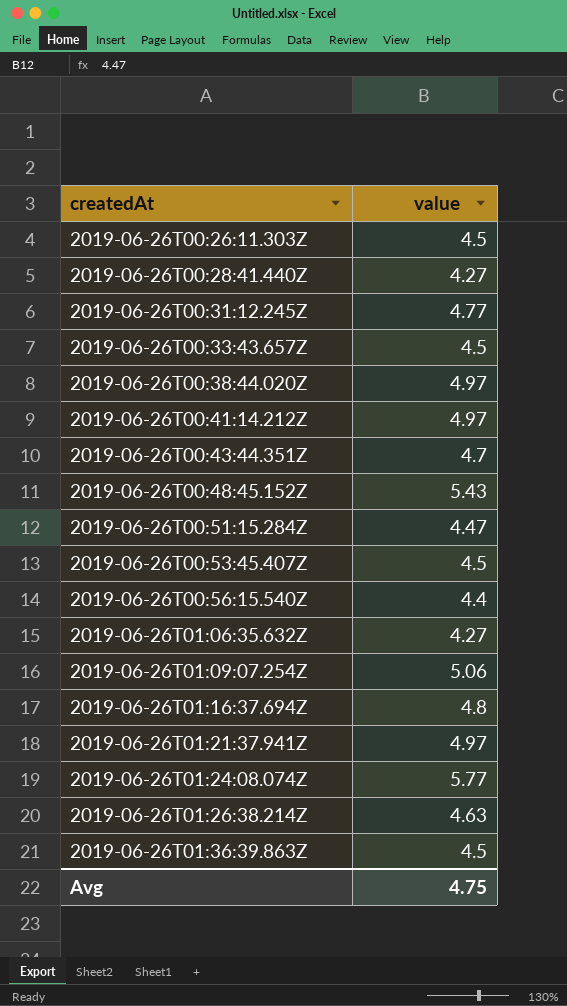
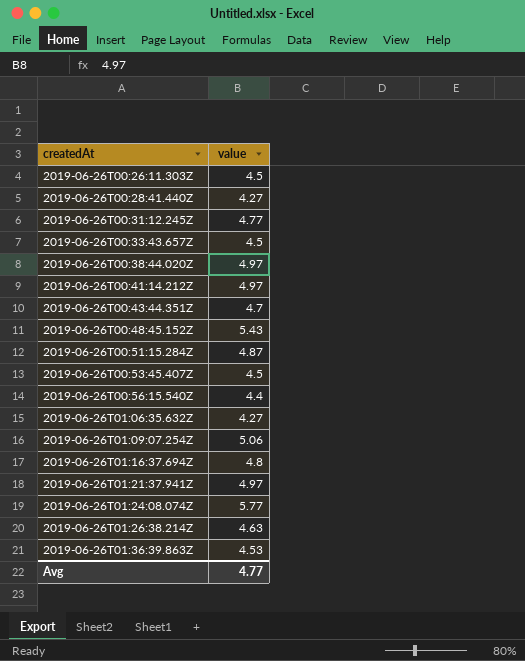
2019-06-26T00:51:15.284Z | value: 4.47 -> 4.87
2019-06-26T01:36:39.863Z | value: 4.5 -> 4.53
Avg | value: 4.75 -> 4.77

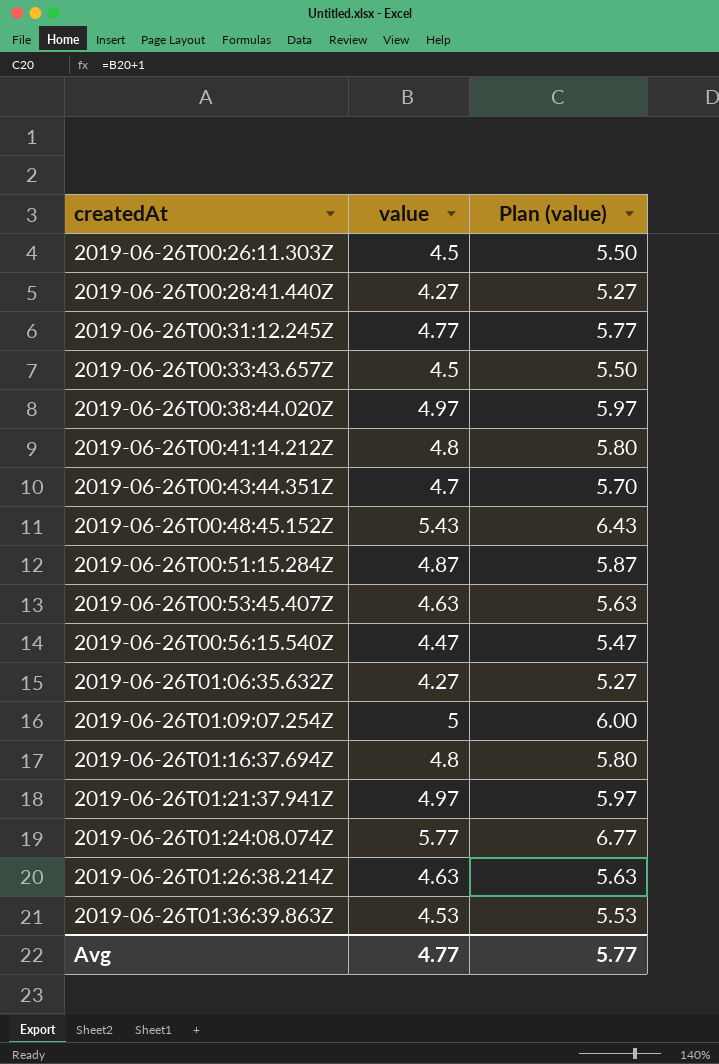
column Plan (value) | formula: none -> [value] + 1
2019-06-26T00:41:14.212Z | value: 4.97 -> 4.8
2019-06-26T00:53:45.407Z | value: 4.5 -> 4.63
2019-06-26T00:56:15.540Z | value: 4.4 -> 4.47
2019-06-26T01:09:07.254Z | value: 5.06 -> 5

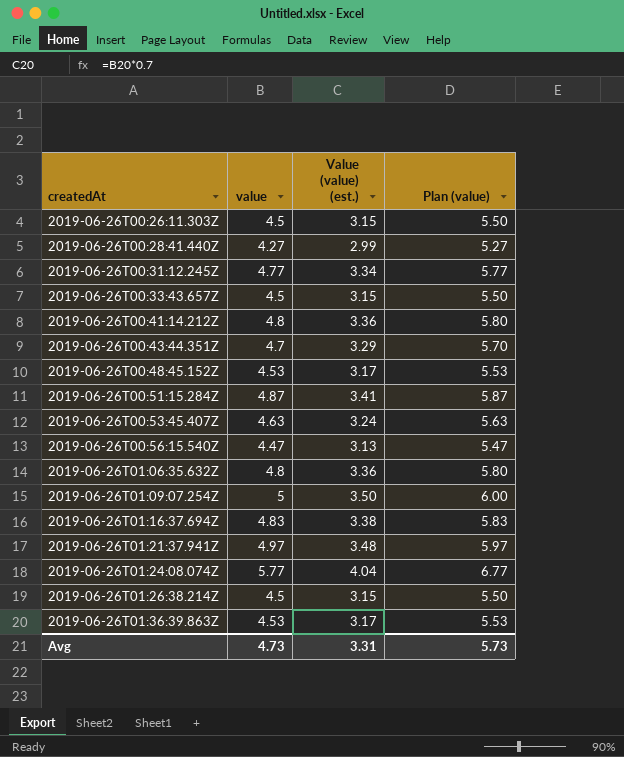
column Value (value) (est.) | formula: none -> [value] * 0.7
row 2019-06-26T00:38:44.020Z: 4.97 | 5.97 -> none
2019-06-26T00:48:45.152Z | value: 5.43 -> 4.53
2019-06-26T00:48:45.152Z | Plan (value): 6.43 -> 5.53
2019-06-26T01:06:35.632Z | value: 4.27 -> 4.8
2019-06-26T01:06:35.632Z | Plan (value): 5.27 -> 5.80
2019-06-26T01:16:37.694Z | value: 4.8 -> 4.83
2019-06-26T01:16:37.694Z | Plan (value): 5.80 -> 5.83
2019-06-26T01:26:38.214Z | value: 4.63 -> 4.5
2019-06-26T01:26:38.214Z | Plan (value): 5.63 -> 5.50
Avg | value: 4.77 -> 4.73
Avg | Plan (value): 5.77 -> 5.73

